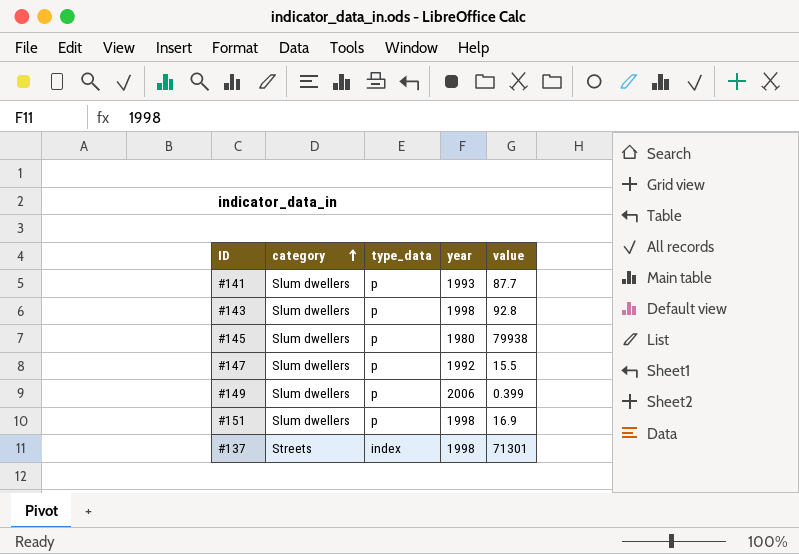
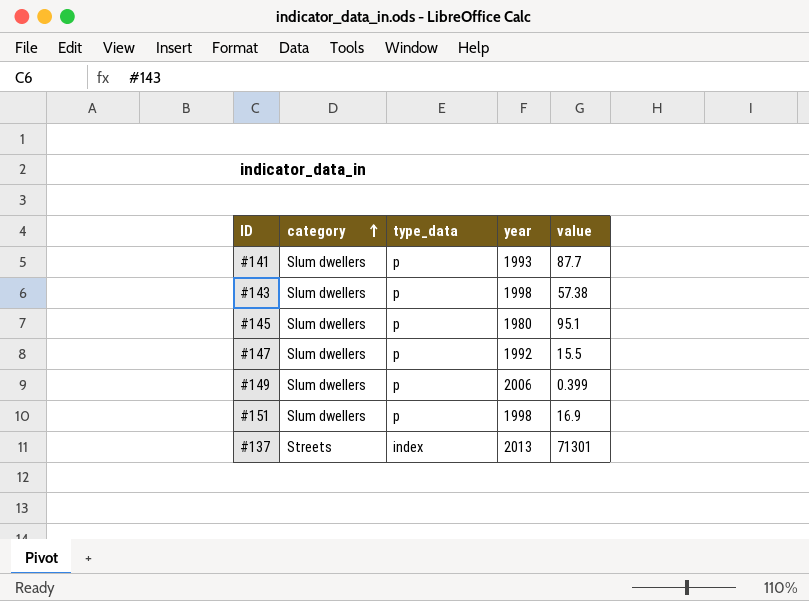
#143 | value: 92.8 -> 57.38
#145 | value: 79938 -> 95.1
#137 | year: 1998 -> 2013

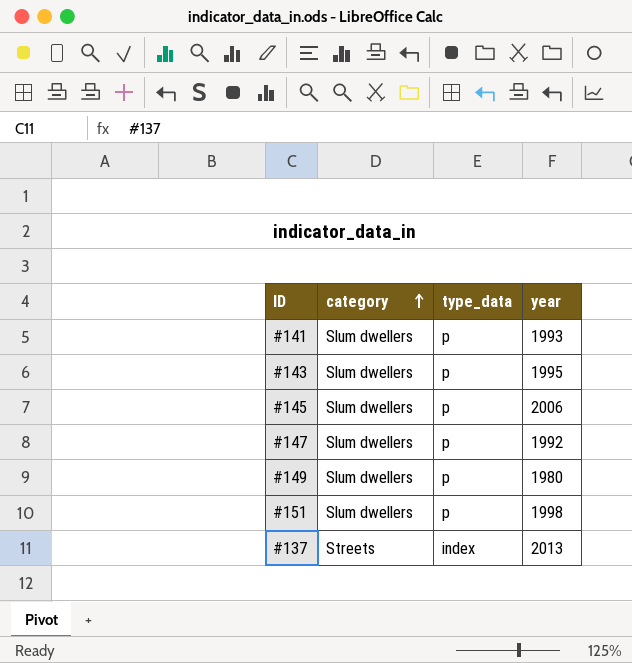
column value | position: 5 -> none
#143 | year: 1998 -> 1995
#145 | year: 1980 -> 2006
#149 | year: 2006 -> 1980

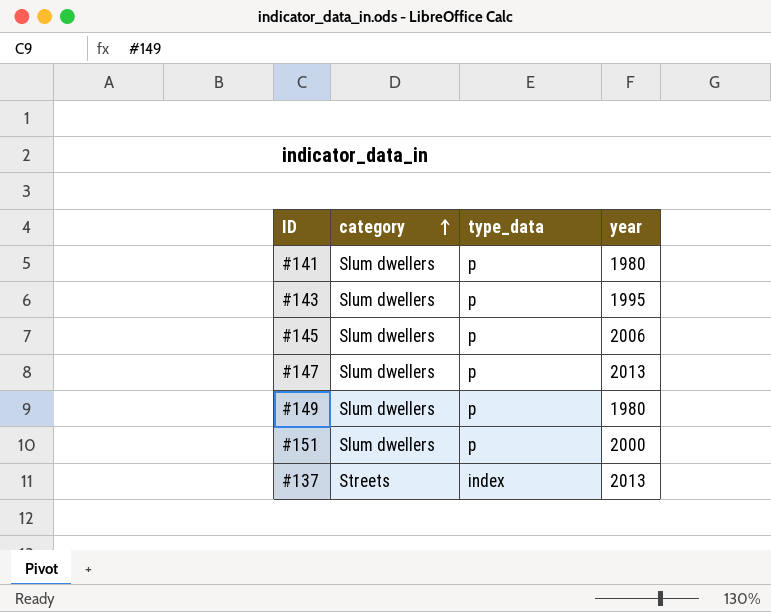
#141 | year: 1993 -> 1980
#147 | year: 1992 -> 2013
#151 | year: 1998 -> 2000

